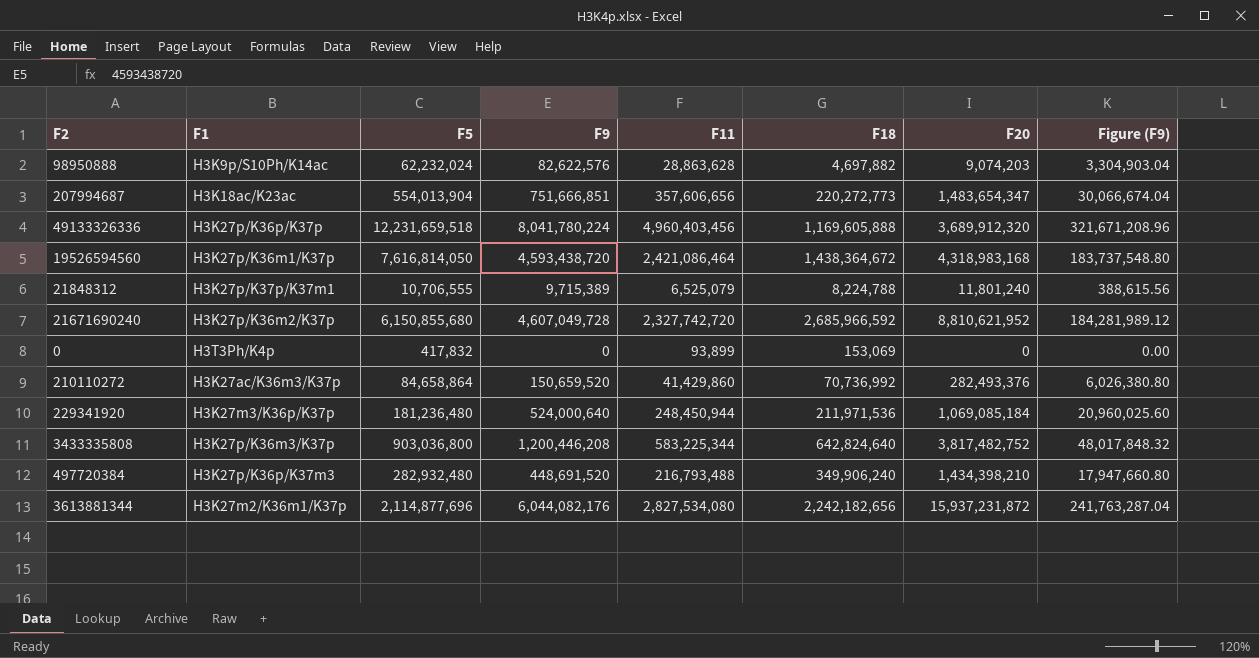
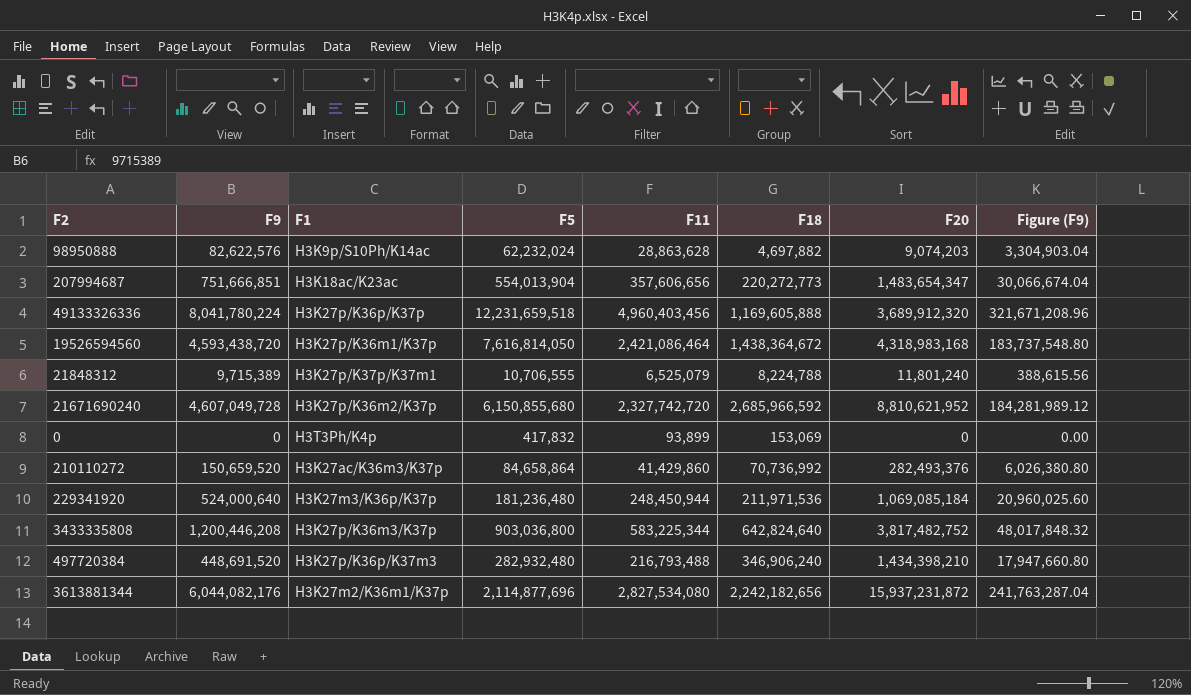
column F9 | position: 4 -> 2
497720384 | F18: 349,906,240 -> 346,906,240

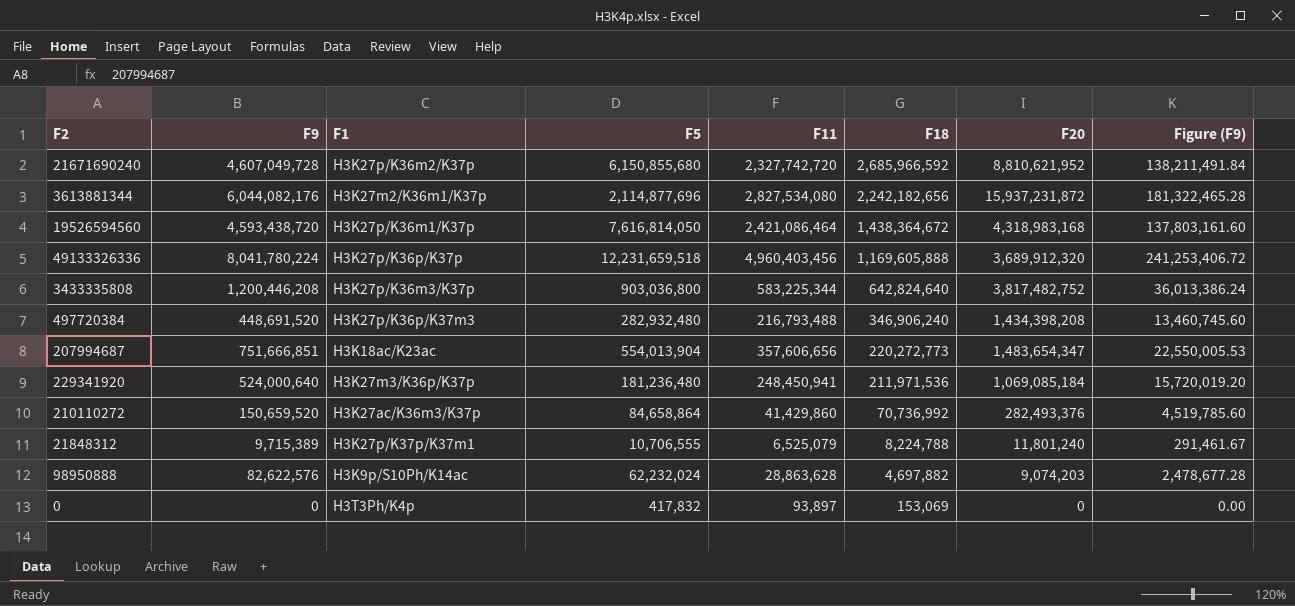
row order: none -> F18 descending
column Figure (F9) | formula: [F9] * 0.04 -> [F9] * 0.03
497720384 | F20: 1,434,398,210 -> 1,434,398,208
229341920 | F11: 248,450,944 -> 248,450,941
0 | F11: 93,899 -> 93,897

